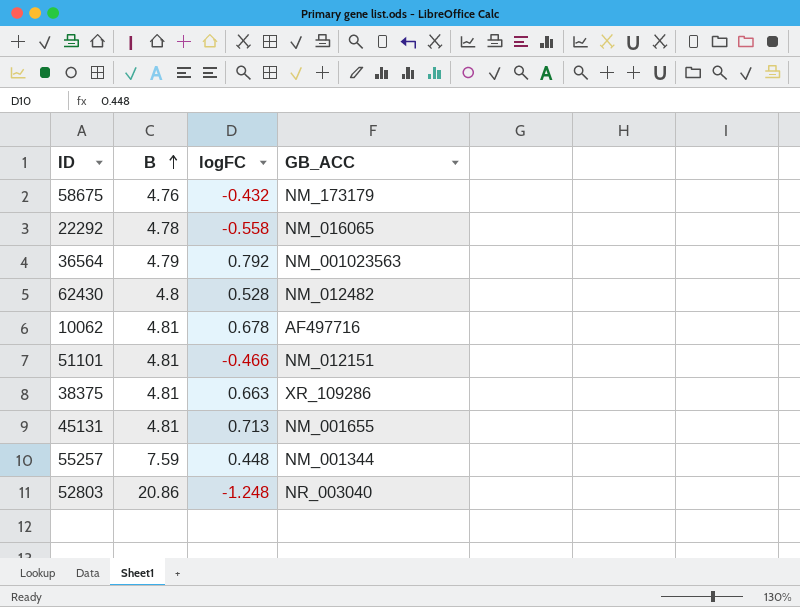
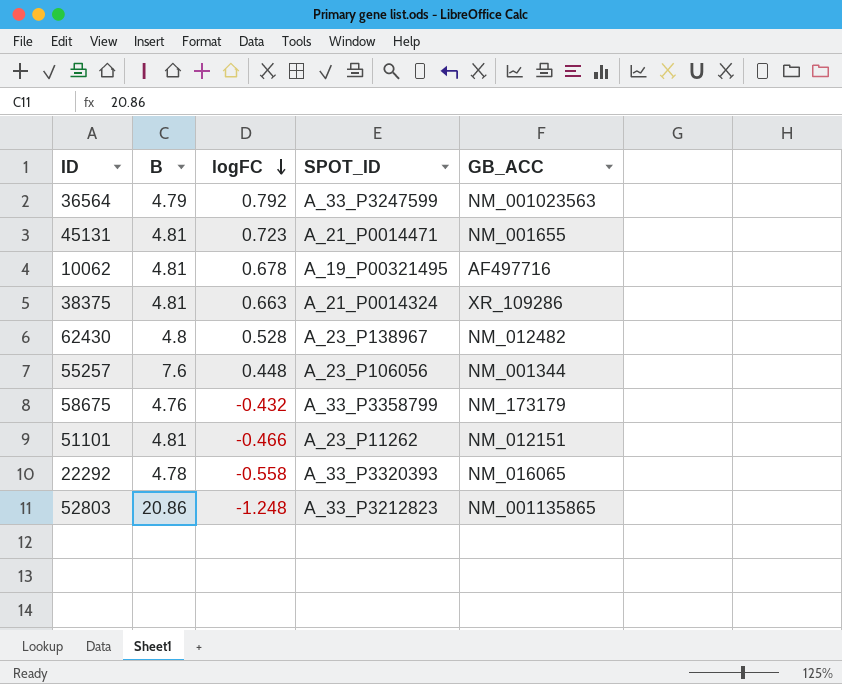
row order: B ascending -> logFC descending
column SPOT_ID | position: none -> 4
45131 | logFC: 0.713 -> 0.723
55257 | B: 7.59 -> 7.6
52803 | GB_ACC: NR_003040 -> NM_001135865

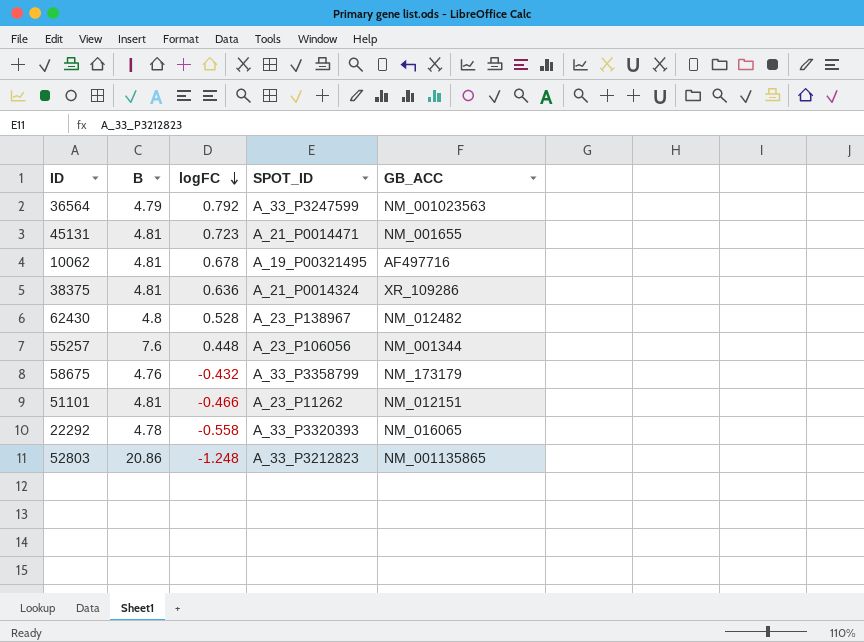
38375 | logFC: 0.663 -> 0.636

